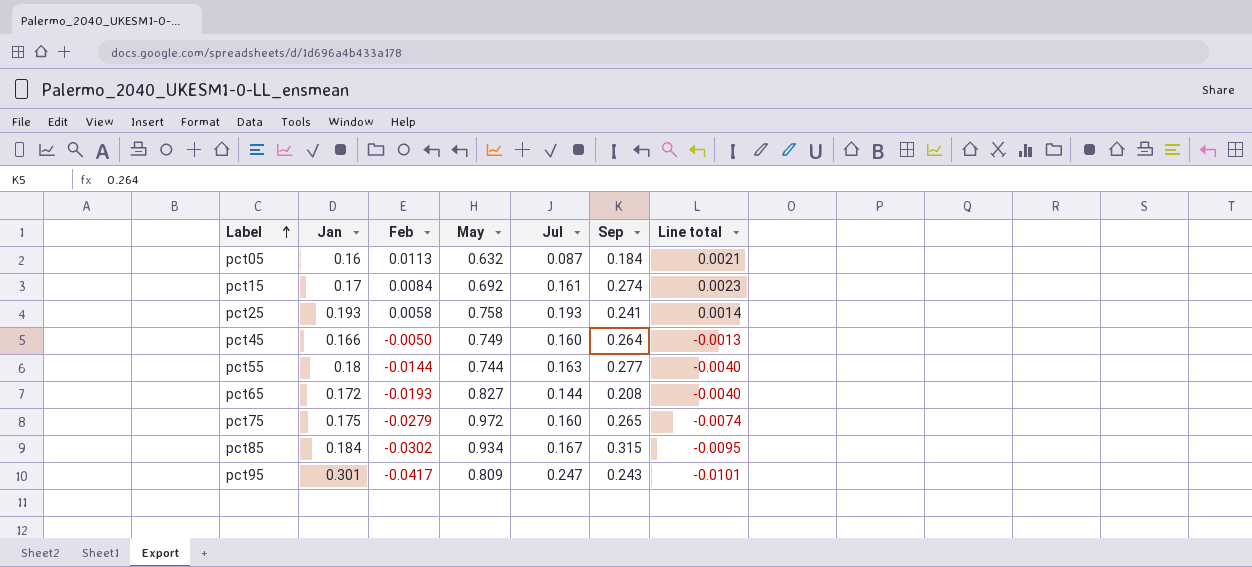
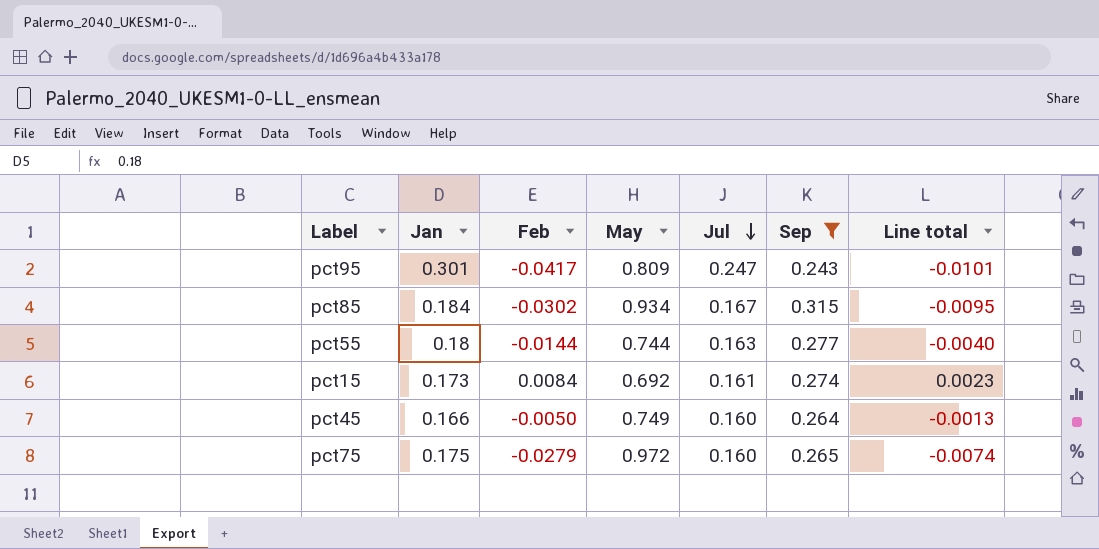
filter: none -> Sep >= 0.243
row order: Label ascending -> Jul descending
pct15 | Jan: 0.17 -> 0.173

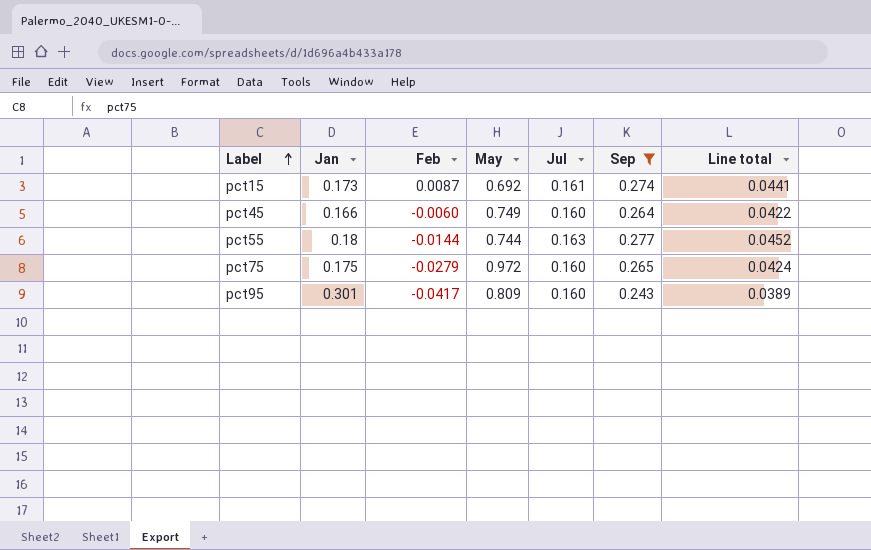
row order: Jul descending -> Label ascending
column Line total | formula: [Feb] * [Sep] -> [Jul] * [Sep]
row pct85: 0.184 | -0.0302 | 0.934 | 0.167 | 0.315 | -0.0095 -> none
pct15 | Feb: 0.0084 -> 0.0087
pct45 | Feb: -0.0050 -> -0.0060
pct95 | Jul: 0.247 -> 0.160

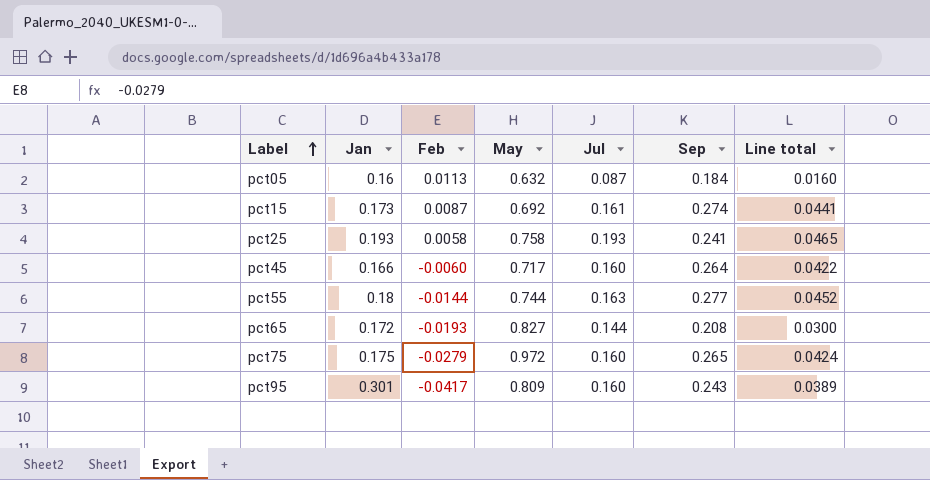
filter: Sep >= 0.243 -> none
pct45 | May: 0.749 -> 0.717

